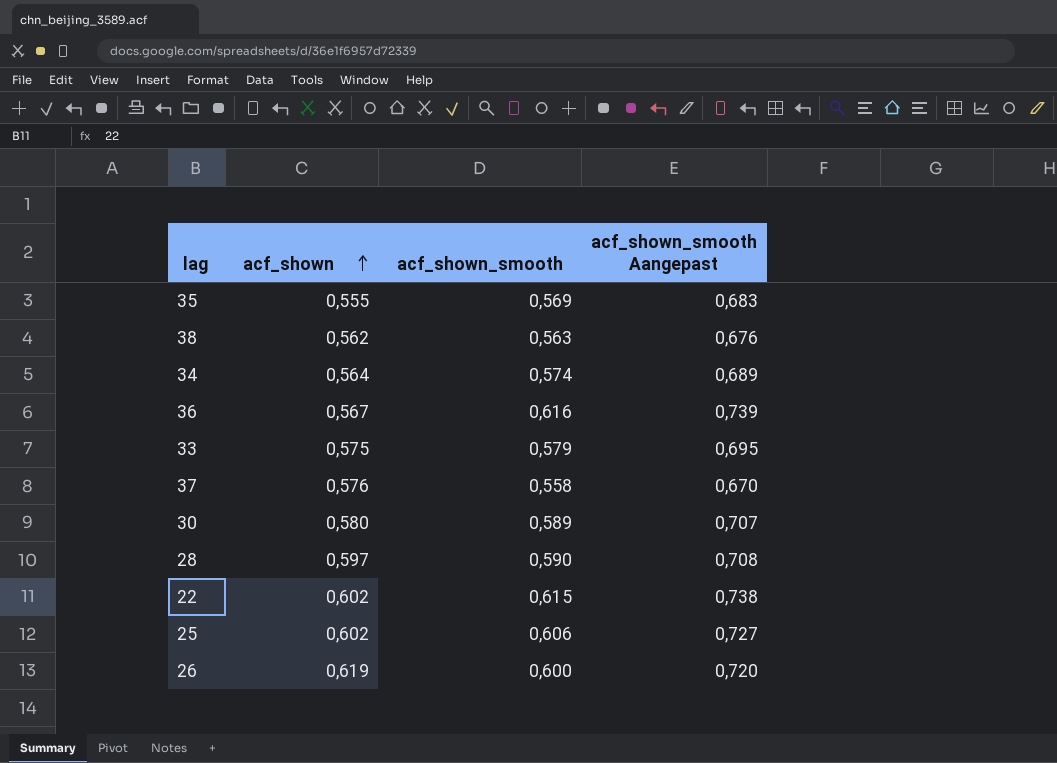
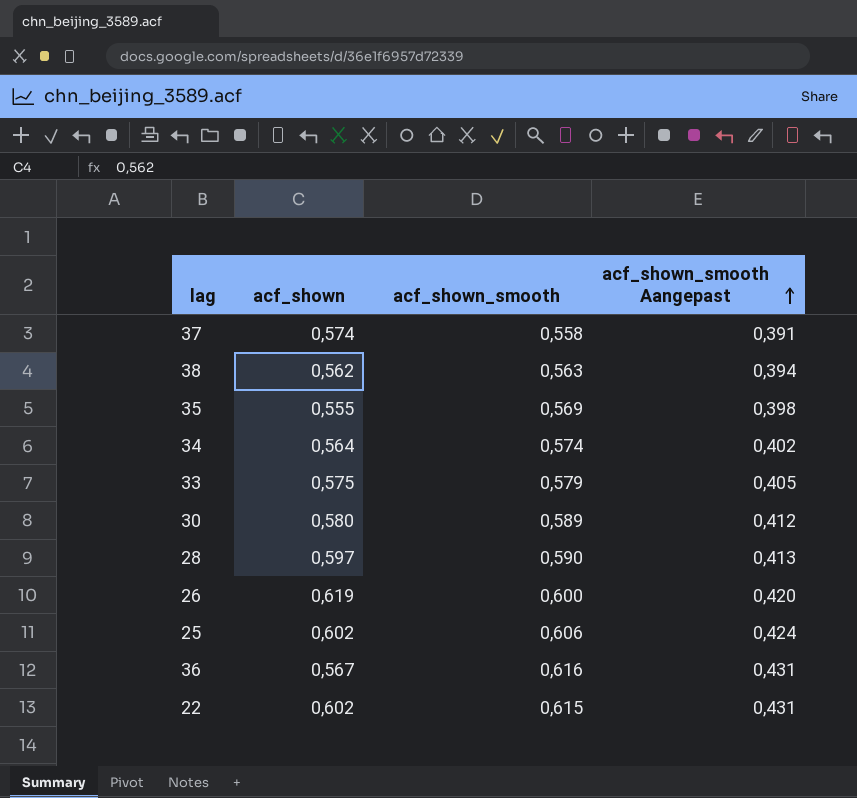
row order: acf_shown ascending -> acf_shown_smooth Aangepast ascending
column acf_shown_smooth Aangepast | formula: [acf_shown_smooth] * 1,2 -> [acf_shown_smooth] * 0,7
37 | acf_shown: 0,576 -> 0,574

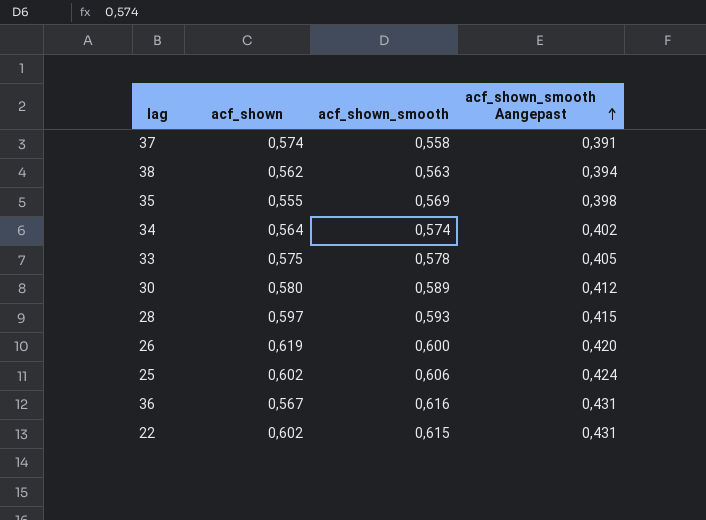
33 | acf_shown_smooth: 0,579 -> 0,578
28 | acf_shown_smooth: 0,590 -> 0,593
28 | acf_shown_smooth Aangepast: 0,413 -> 0,415

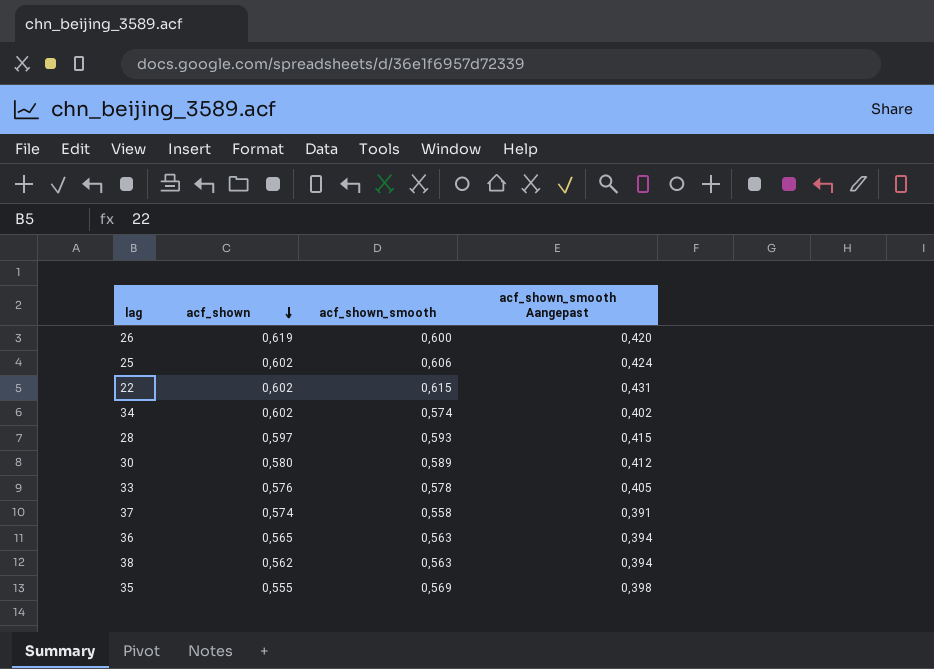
row order: acf_shown_smooth Aangepast ascending -> acf_shown descending
34 | acf_shown: 0,564 -> 0,602
33 | acf_shown: 0,575 -> 0,576
36 | acf_shown: 0,567 -> 0,565
36 | acf_shown_smooth: 0,616 -> 0,563
36 | acf_shown_smooth Aangepast: 0,431 -> 0,394

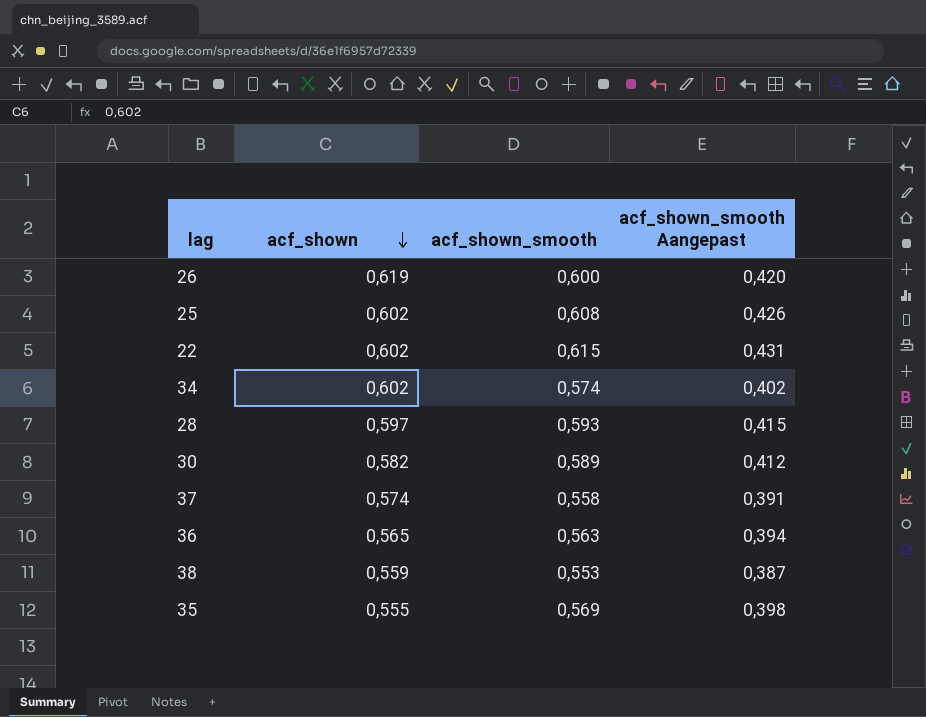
row 33: 0,576 | 0,578 | 0,405 -> none
25 | acf_shown_smooth: 0,606 -> 0,608
25 | acf_shown_smooth Aangepast: 0,424 -> 0,426
30 | acf_shown: 0,580 -> 0,582
38 | acf_shown: 0,562 -> 0,559
38 | acf_shown_smooth: 0,563 -> 0,553
38 | acf_shown_smooth Aangepast: 0,394 -> 0,387

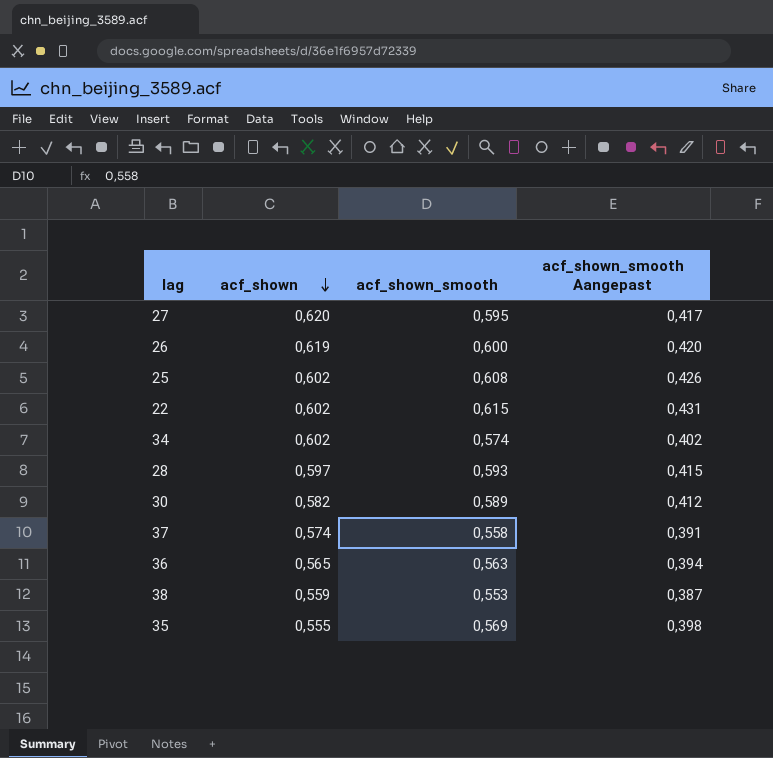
row 27: none -> 0,620 | 0,595 | 0,417

